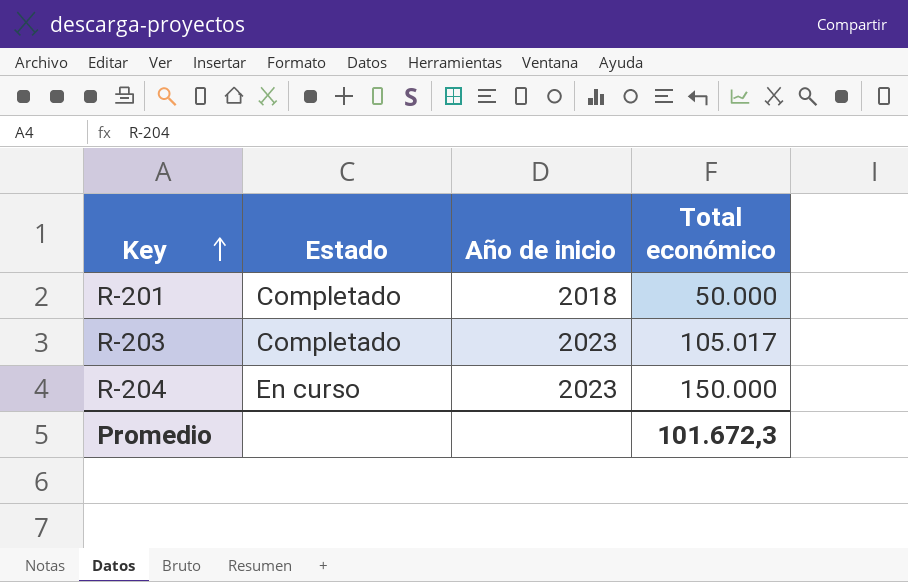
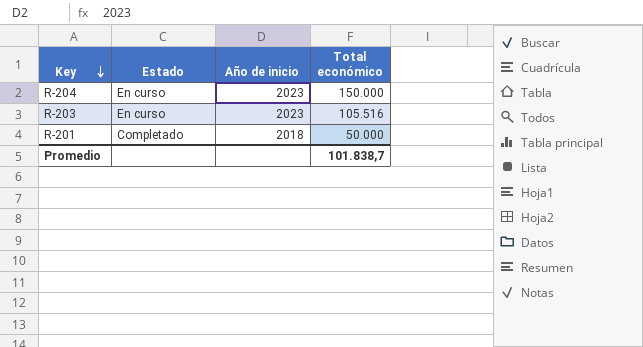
row order: Key ascending -> Key descending
R-203 | Estado: Completado -> En curso
R-203 | Total económico: 105.017 -> 105.516
Promedio | Total económico: 101.672,3 -> 101.838,7

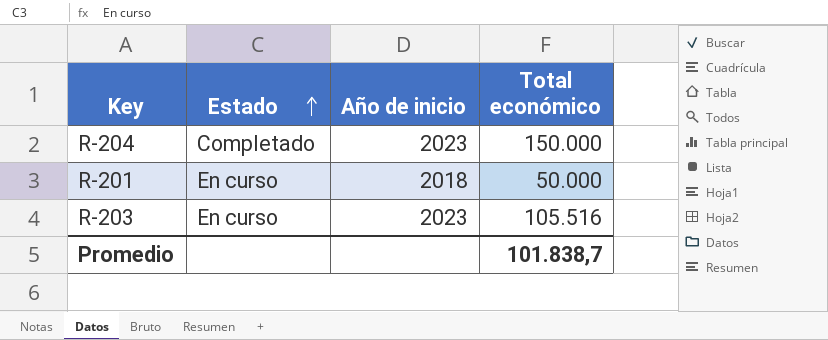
row order: Key descending -> Estado ascending
R-204 | Estado: En curso -> Completado
R-201 | Estado: Completado -> En curso

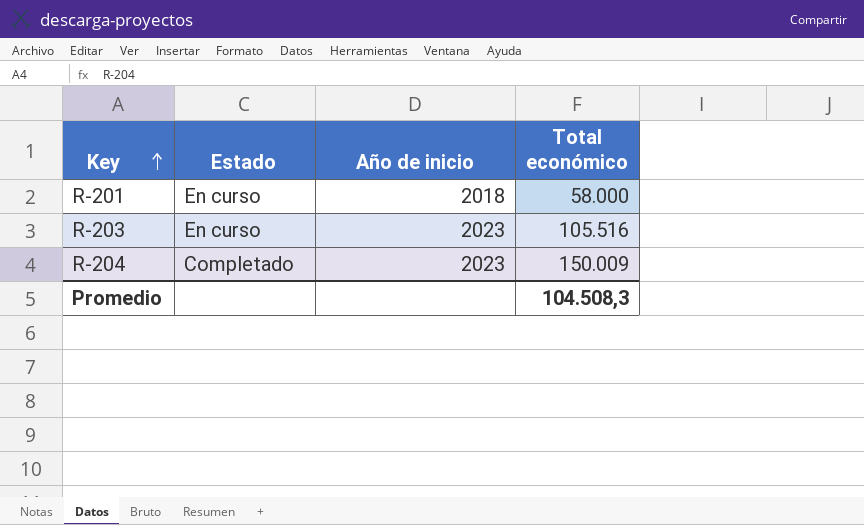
row order: Estado ascending -> Key ascending
R-201 | Total económico: 50.000 -> 58.000
R-204 | Total económico: 150.000 -> 150.009
Promedio | Total económico: 101.838,7 -> 104.508,3

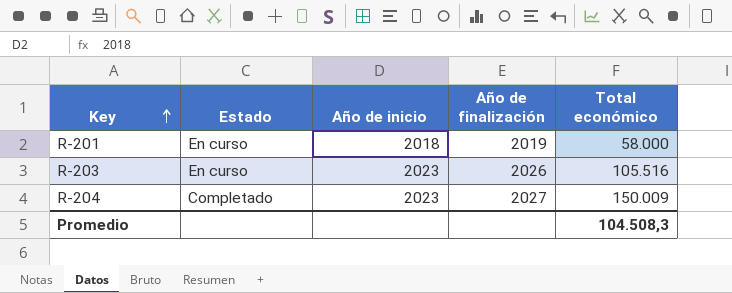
column Año de finalización | position: none -> 4

